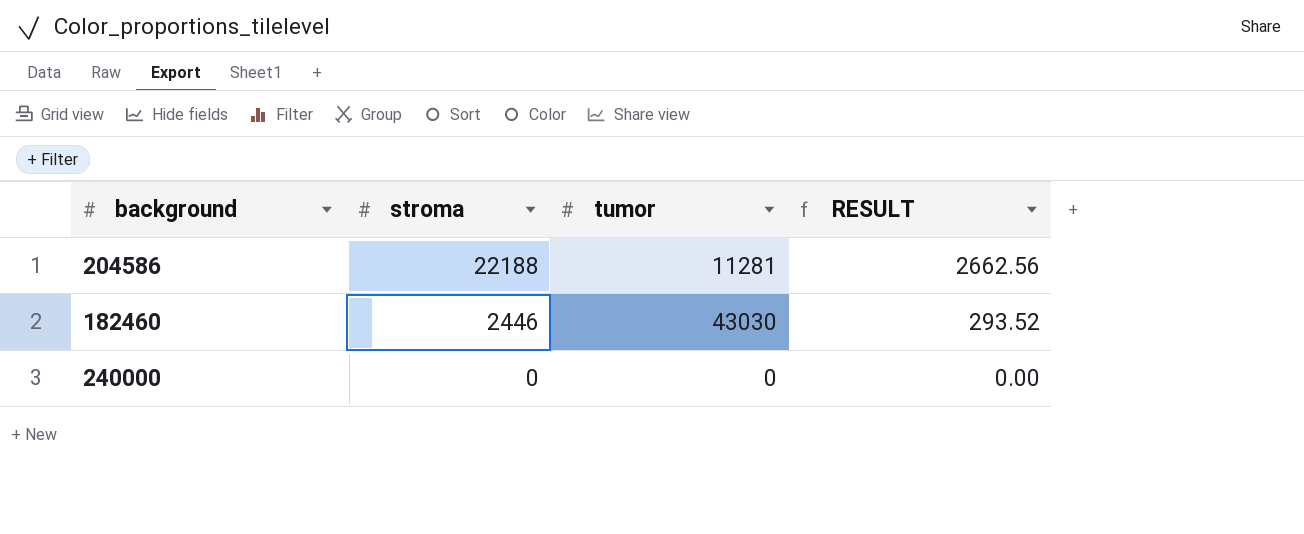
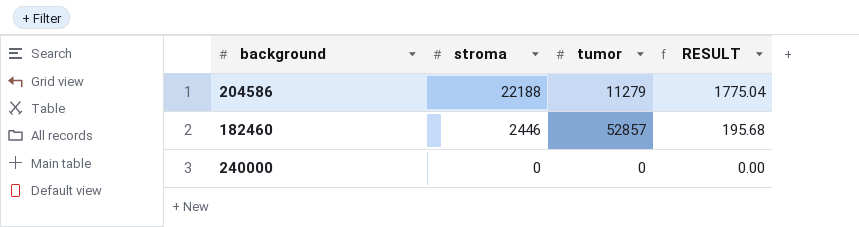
column RESULT | formula: [stroma] * 0.12 -> [stroma] * 0.08
204586 | tumor: 11281 -> 11279
182460 | tumor: 43030 -> 52857

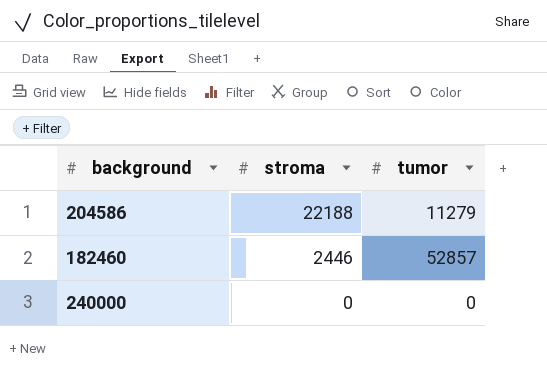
column RESULT | formula: [stroma] * 0.08 -> none

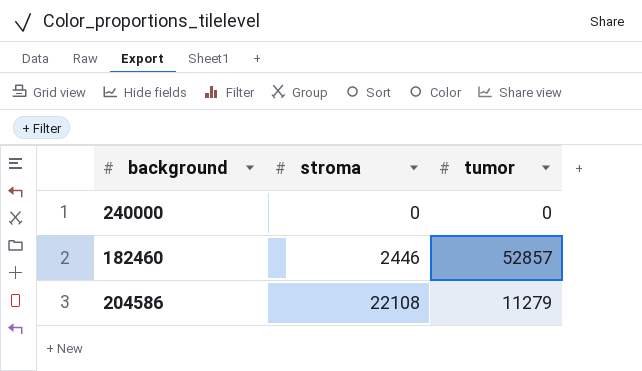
row order: stroma descending -> stroma ascending
204586 | stroma: 22188 -> 22108

